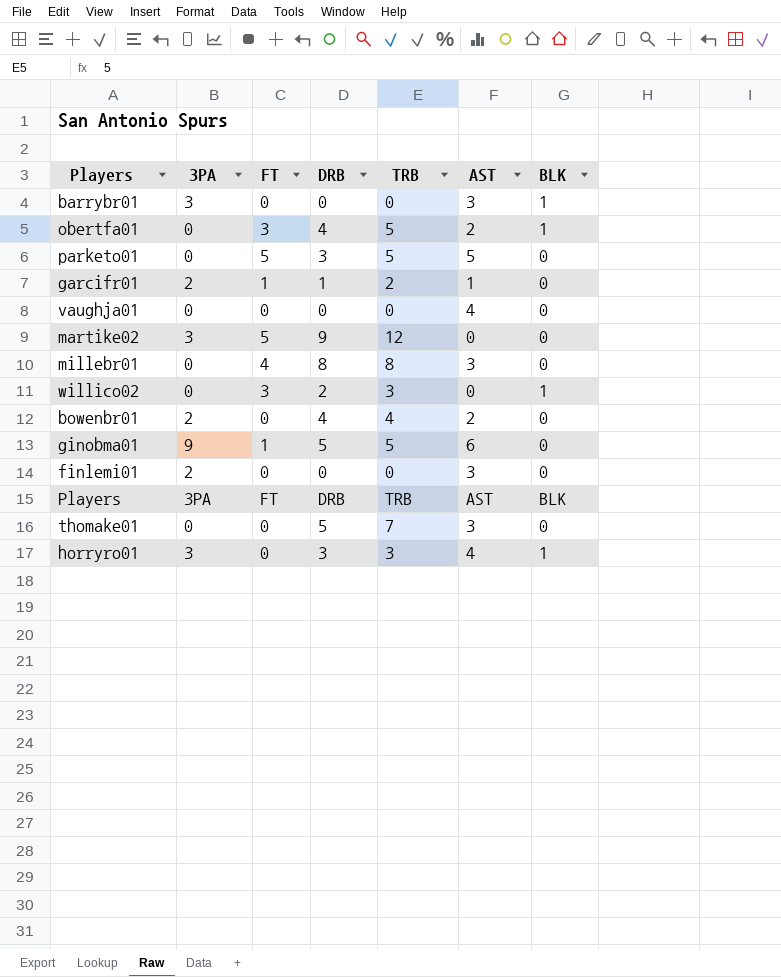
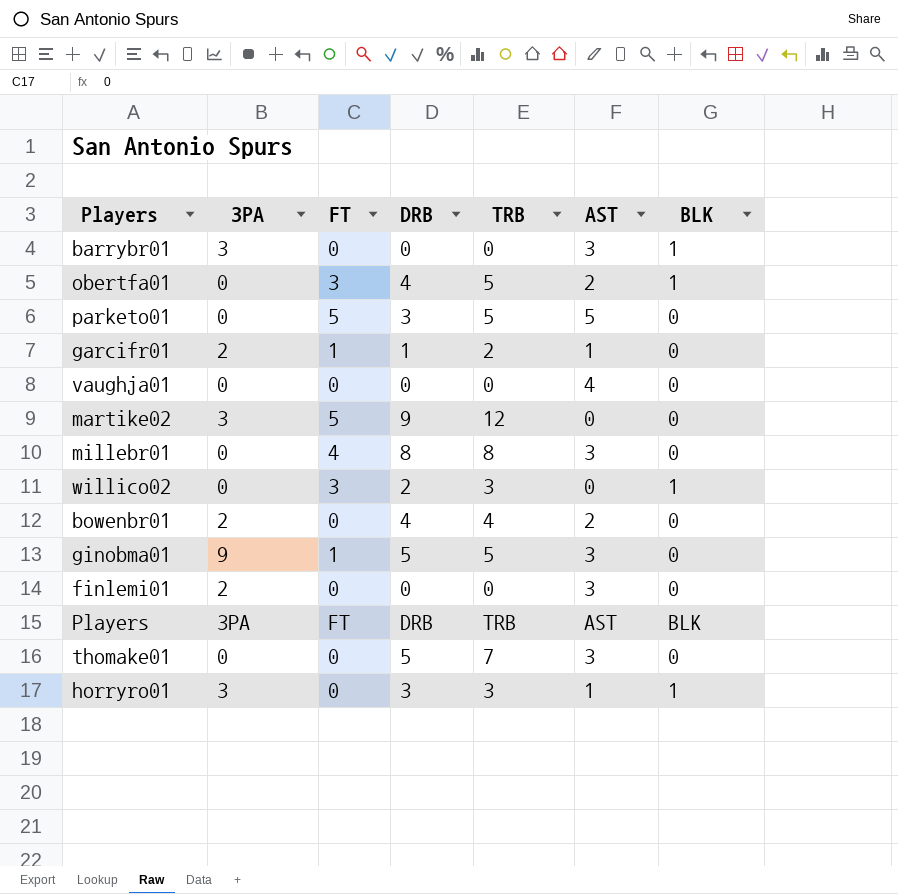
ginobma01 | AST: 6 -> 3
horryro01 | AST: 4 -> 1

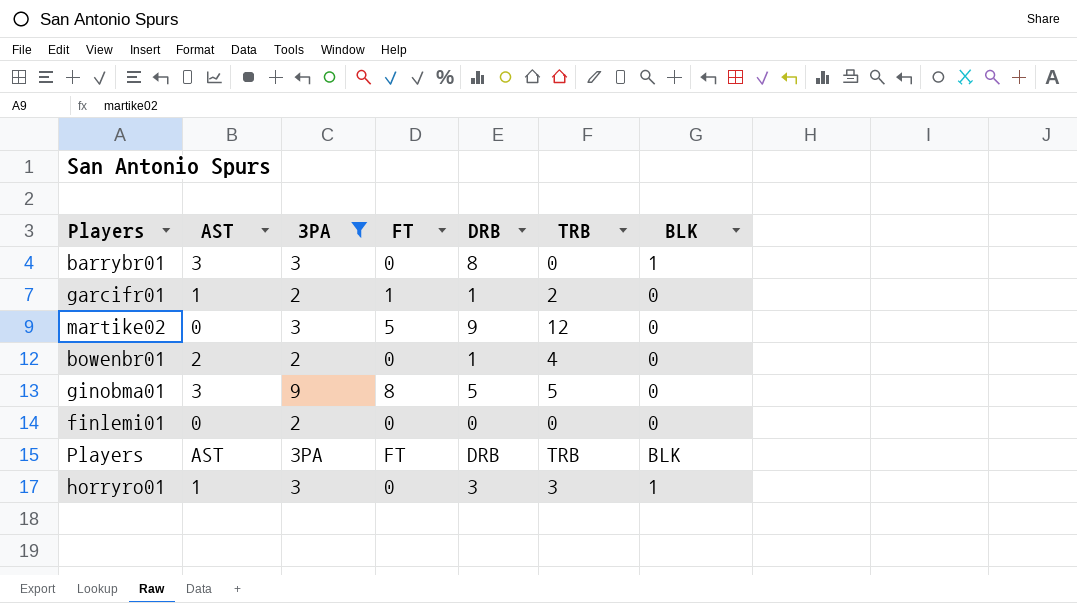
filter: none -> 3PA != 0
column AST | position: 6 -> 2
barrybr01 | DRB: 0 -> 8
bowenbr01 | DRB: 4 -> 1
ginobma01 | FT: 1 -> 8
finlemi01 | AST: 3 -> 0

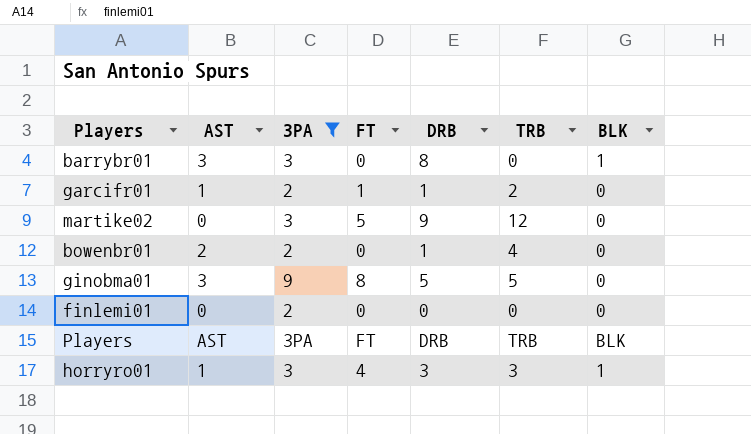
horryro01 | FT: 0 -> 4

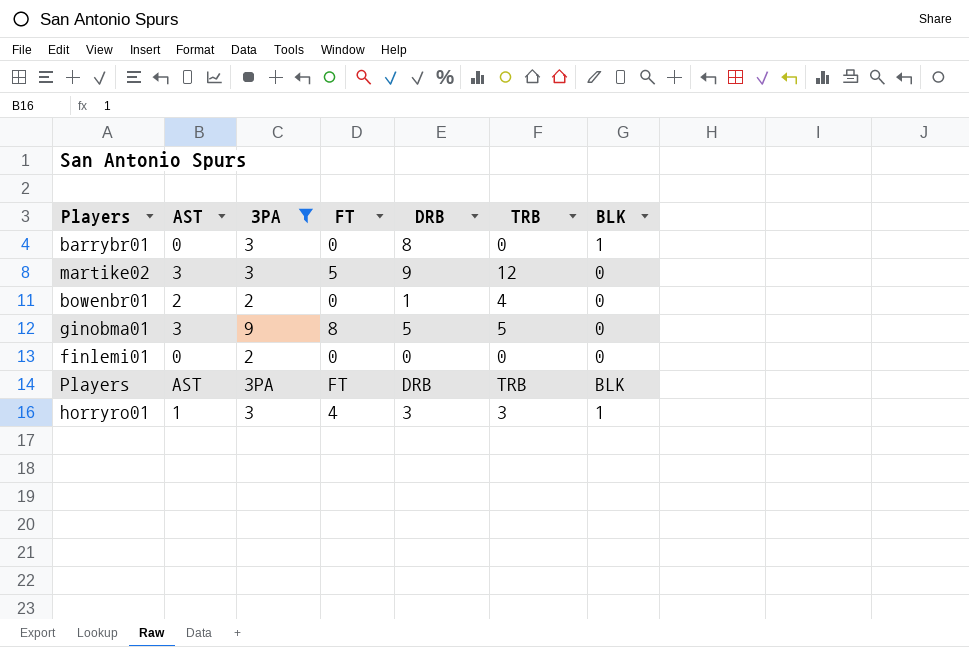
row garcifr01: 1 | 2 | 1 | 1 | 2 | 0 -> none
barrybr01 | AST: 3 -> 0
martike02 | AST: 0 -> 3

